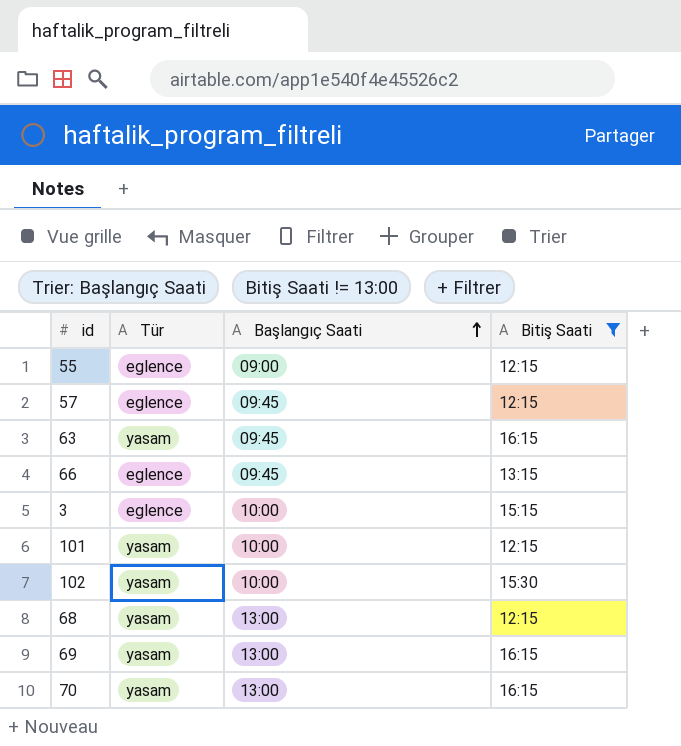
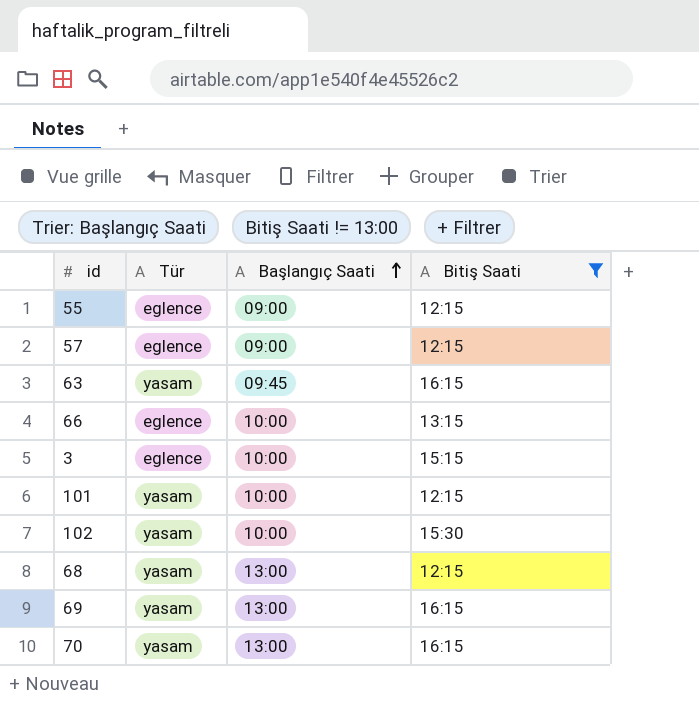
57 | Başlangıç Saati: 09:45 -> 09:00
66 | Başlangıç Saati: 09:45 -> 10:00

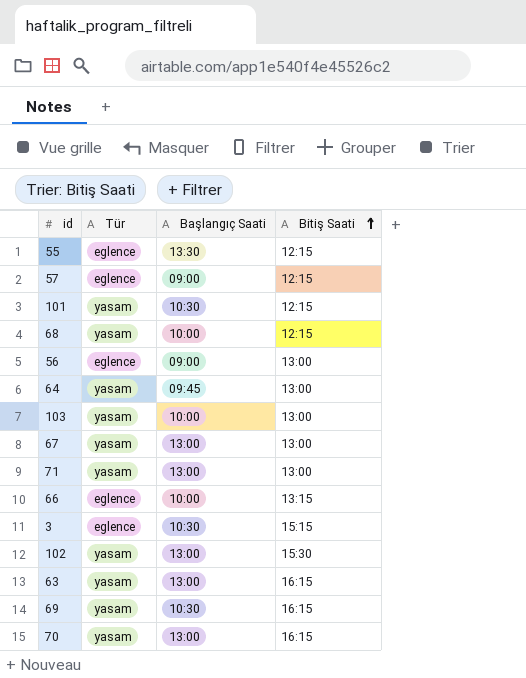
filter: Bitiş Saati != 13:00 -> none
row order: Başlangıç Saati ascending -> Bitiş Saati ascending
55 | Başlangıç Saati: 09:00 -> 13:30
101 | Başlangıç Saati: 10:00 -> 10:30
68 | Başlangıç Saati: 13:00 -> 10:00
3 | Başlangıç Saati: 10:00 -> 10:30
102 | Başlangıç Saati: 10:00 -> 13:00
63 | Başlangıç Saati: 09:45 -> 13:00
69 | Başlangıç Saati: 13:00 -> 10:30

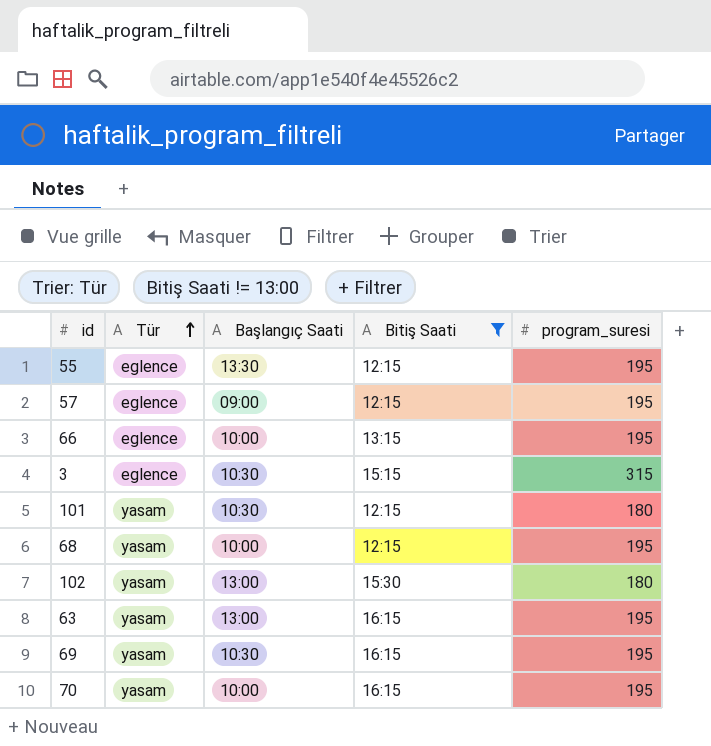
filter: none -> Bitiş Saati != 13:00
row order: Bitiş Saati ascending -> Tür ascending
column program_suresi | position: none -> 5
70 | Başlangıç Saati: 13:00 -> 10:00

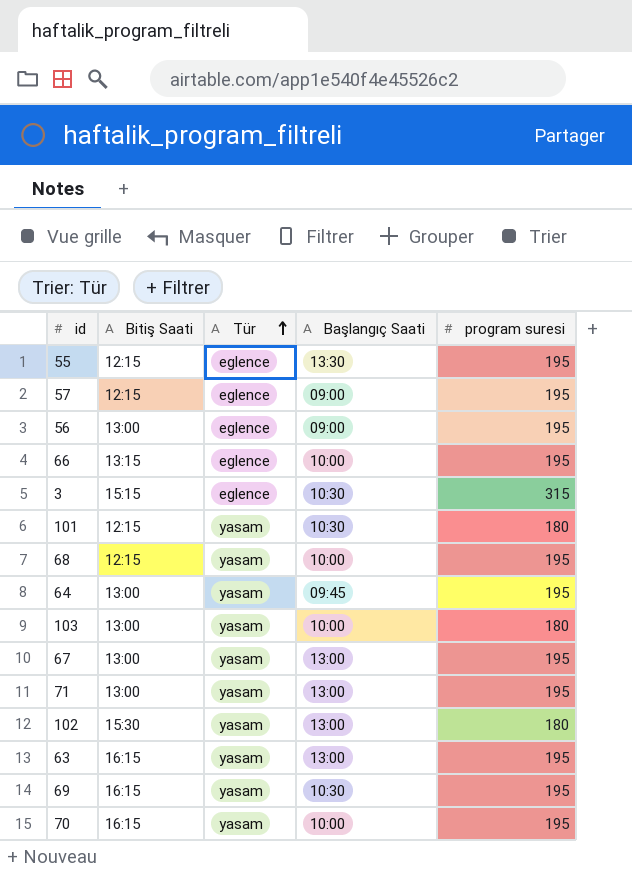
filter: Bitiş Saati != 13:00 -> none
column Bitiş Saati | position: 4 -> 2
column name: program_suresi -> program suresi

